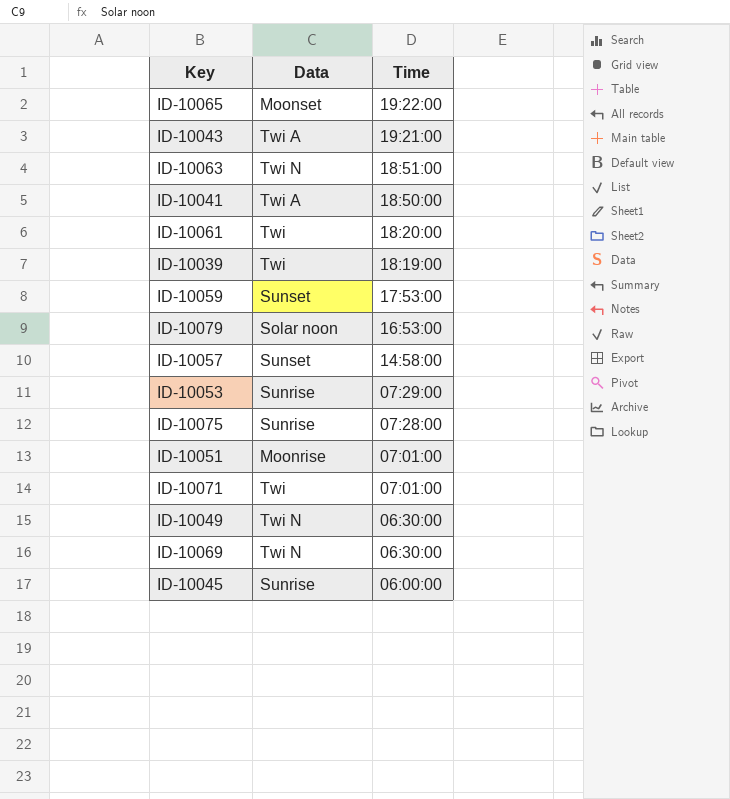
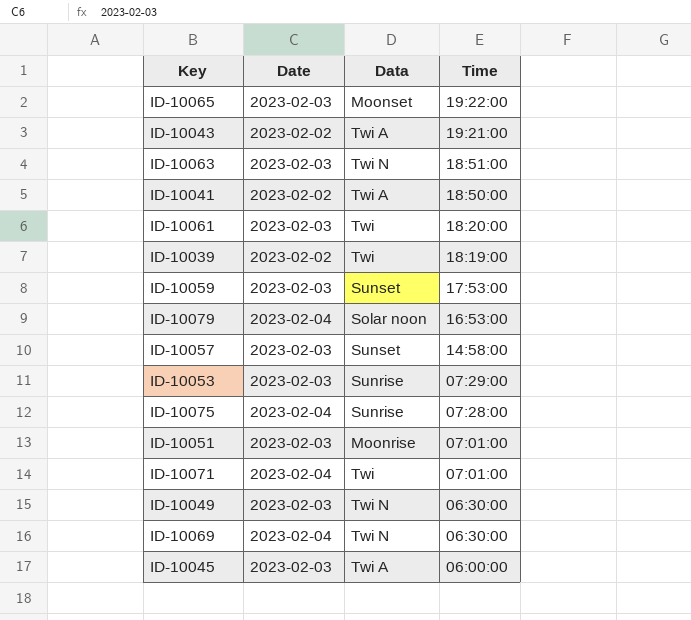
column Date | position: none -> 2
ID-10045 | Data: Sunrise -> Twi A

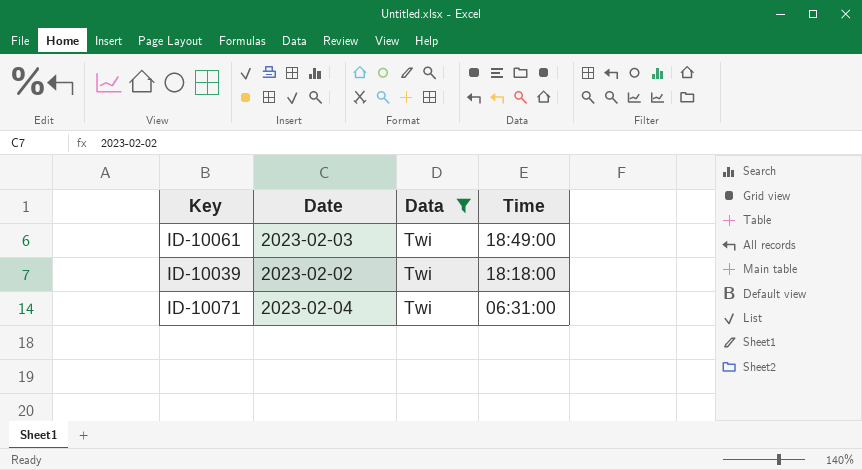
filter: none -> Data = Twi
ID-10061 | Time: 18:20:00 -> 18:49:00
ID-10039 | Time: 18:19:00 -> 18:18:00
ID-10071 | Time: 07:01:00 -> 06:31:00

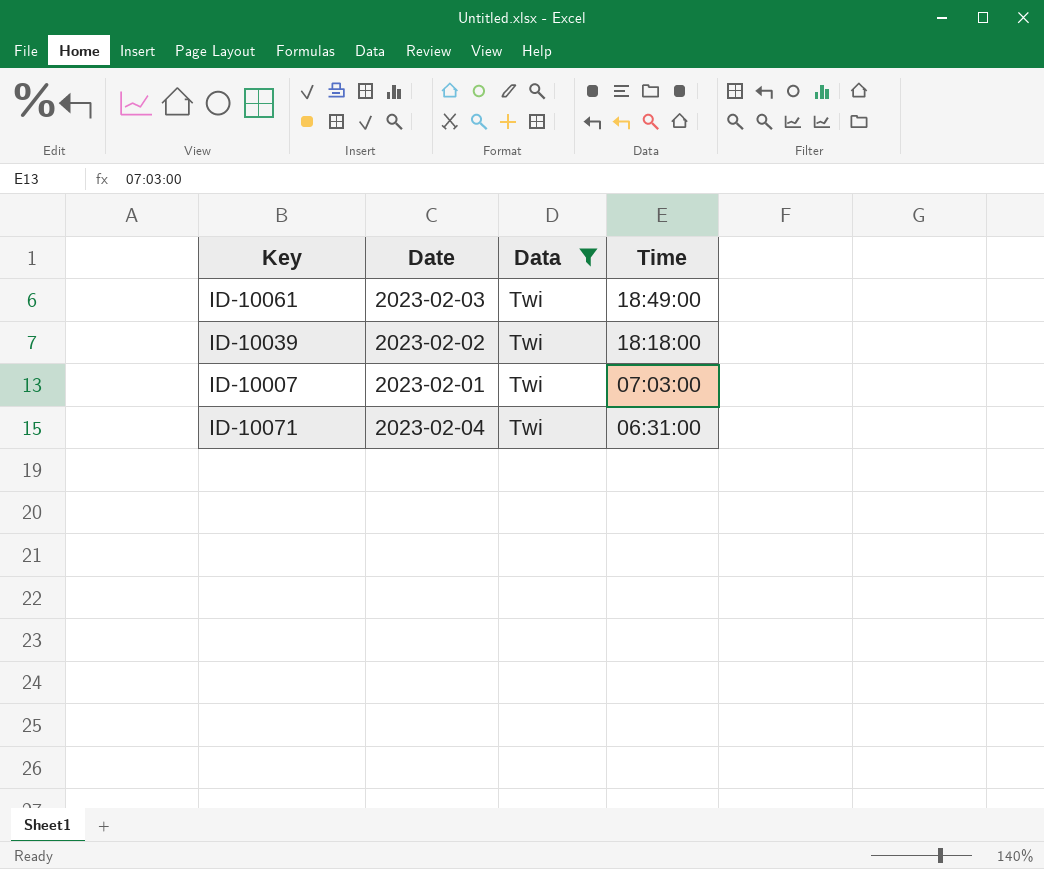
row ID-10007: none -> 2023-02-01 | Twi | 07:03:00

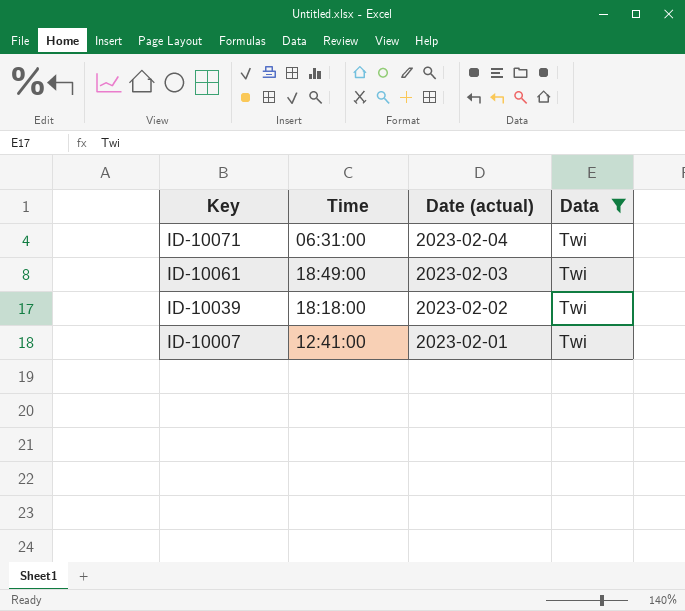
row order: Time descending -> Key descending
column Time | position: 4 -> 2
column name: Date -> Date (actual)
ID-10007 | Time: 07:03:00 -> 12:41:00

